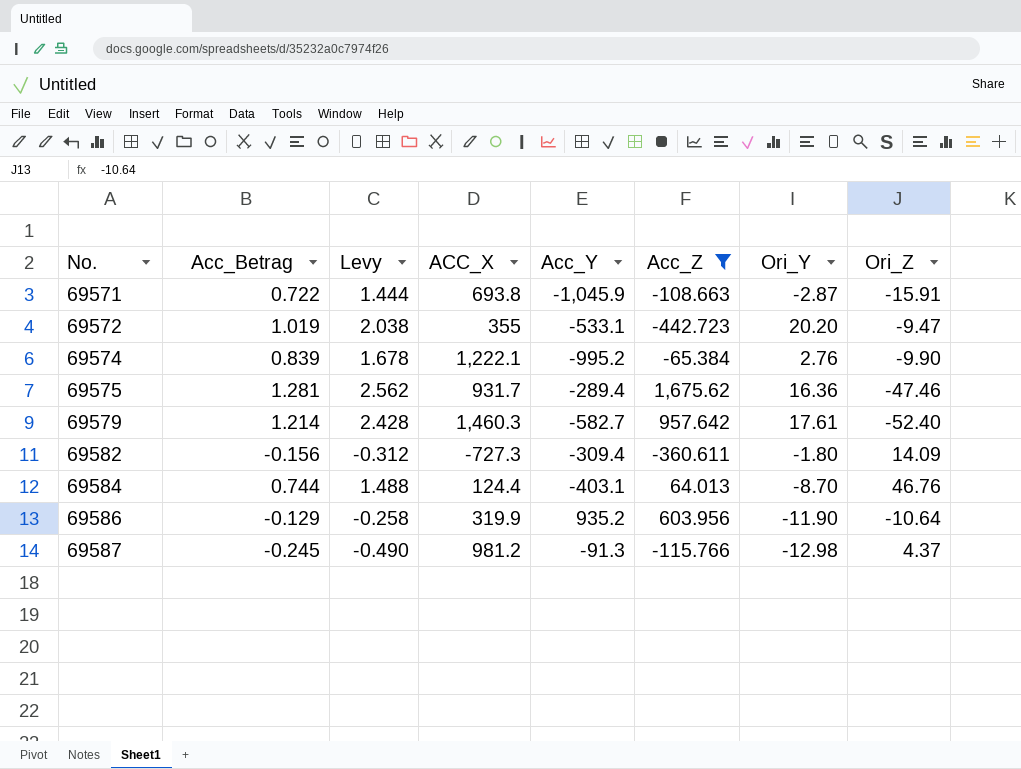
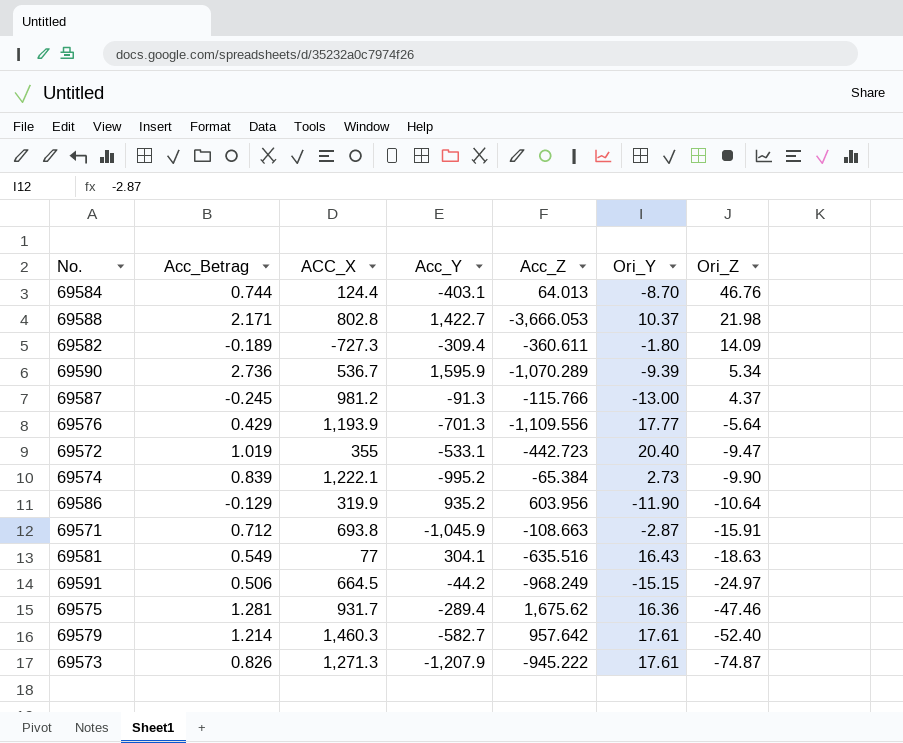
filter: Acc_Z >= -442.723 -> none
row order: No. ascending -> Ori_Z descending
column Levy | formula: [Acc_Betrag] * 2 -> none
69582 | Acc_Betrag: -0.156 -> -0.189
69587 | Ori_Y: -12.98 -> -13.00
69572 | Ori_Y: 20.20 -> 20.40
69574 | Ori_Y: 2.76 -> 2.73
69571 | Acc_Betrag: 0.722 -> 0.712

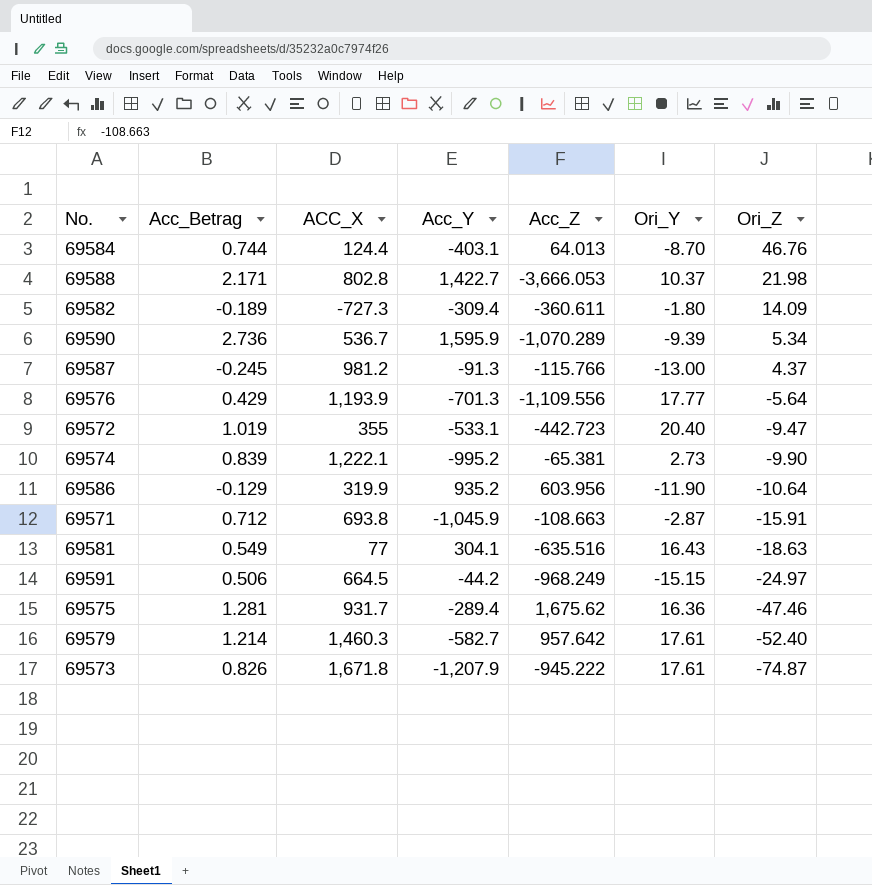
69574 | Acc_Z: -65.384 -> -65.381
69573 | ACC_X: 1,271.3 -> 1,671.8

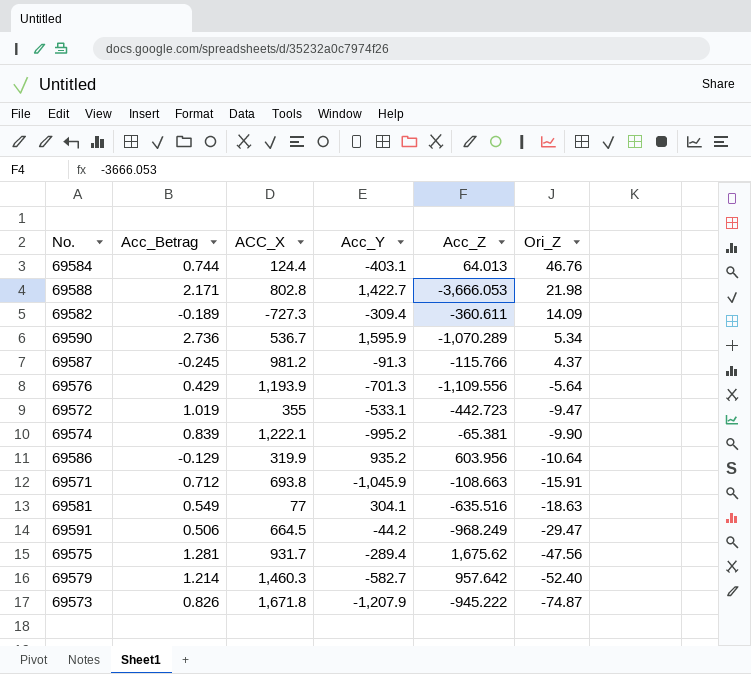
column Ori_Y | position: 6 -> none
69591 | Ori_Z: -24.97 -> -29.47
69575 | Ori_Z: -47.46 -> -47.56

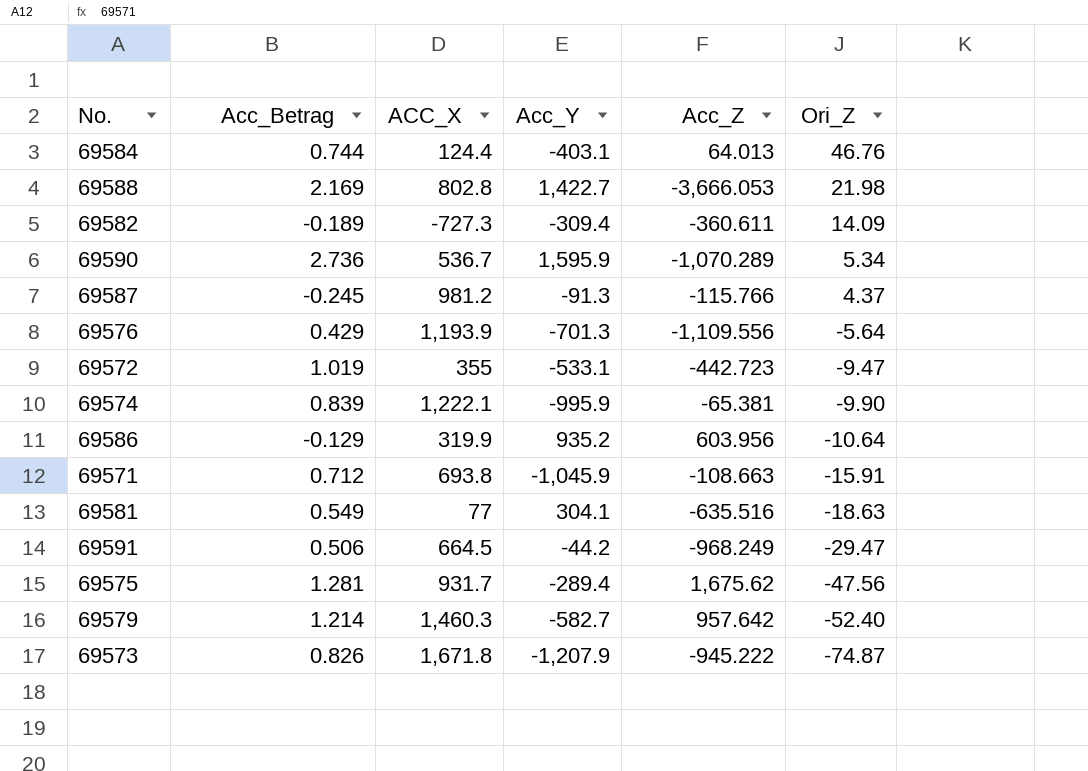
69588 | Acc_Betrag: 2.171 -> 2.169
69574 | Acc_Y: -995.2 -> -995.9

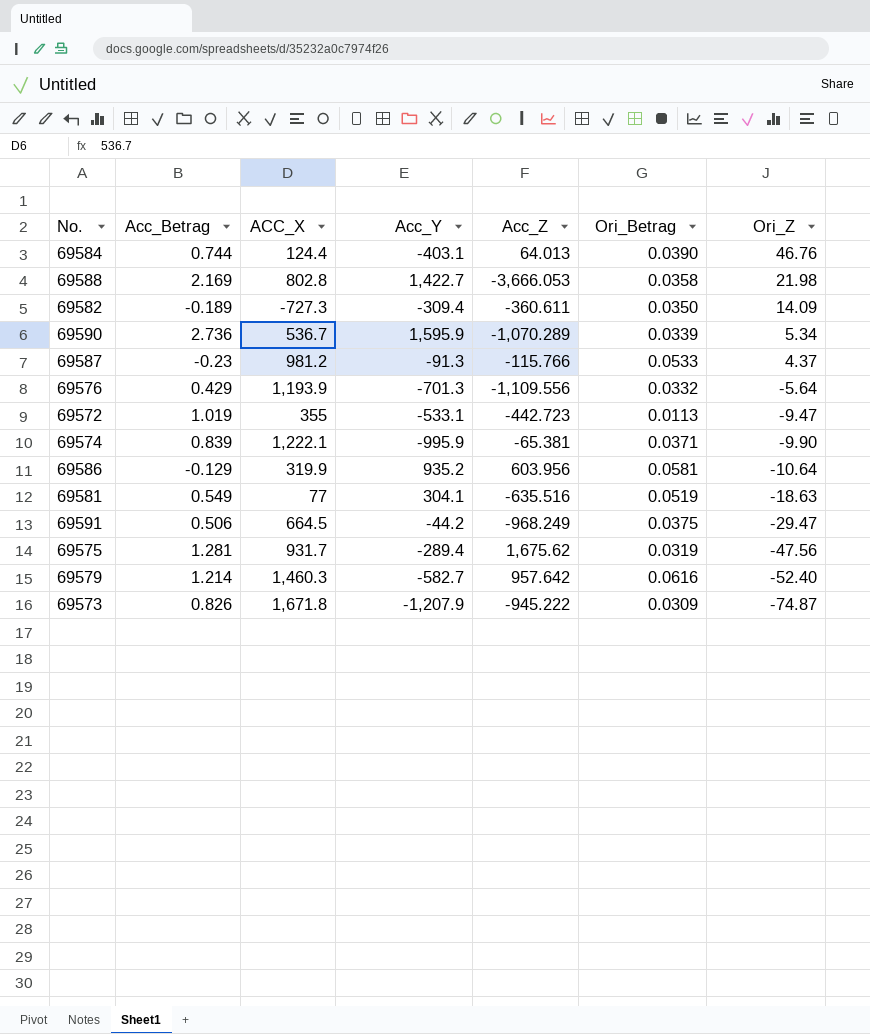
column Ori_Betrag | position: none -> 6
row 69571: 0.712 | 693.8 | -1,045.9 | -108.663 | -15.91 -> none
69587 | Acc_Betrag: -0.245 -> -0.23

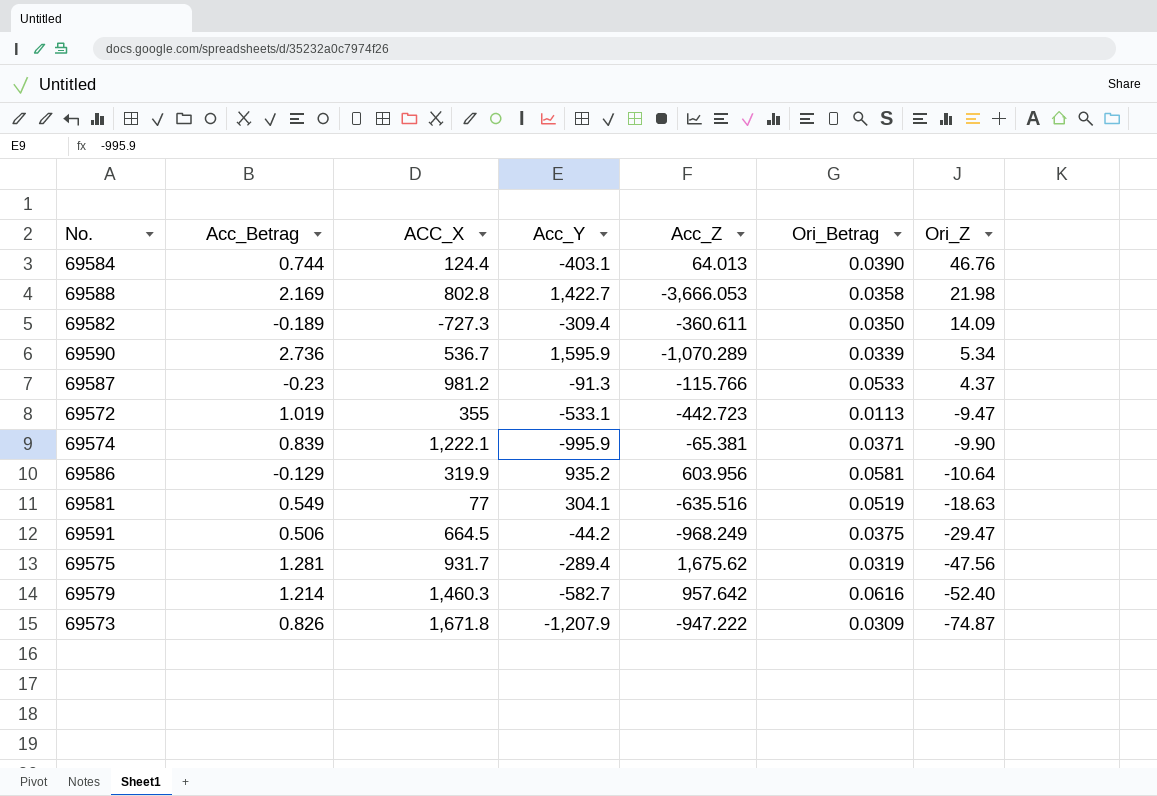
row 69576: 0.429 | 1,193.9 | -701.3 | -1,109.556 | 0.0332 | -5.64 -> none
69573 | Acc_Z: -945.222 -> -947.222

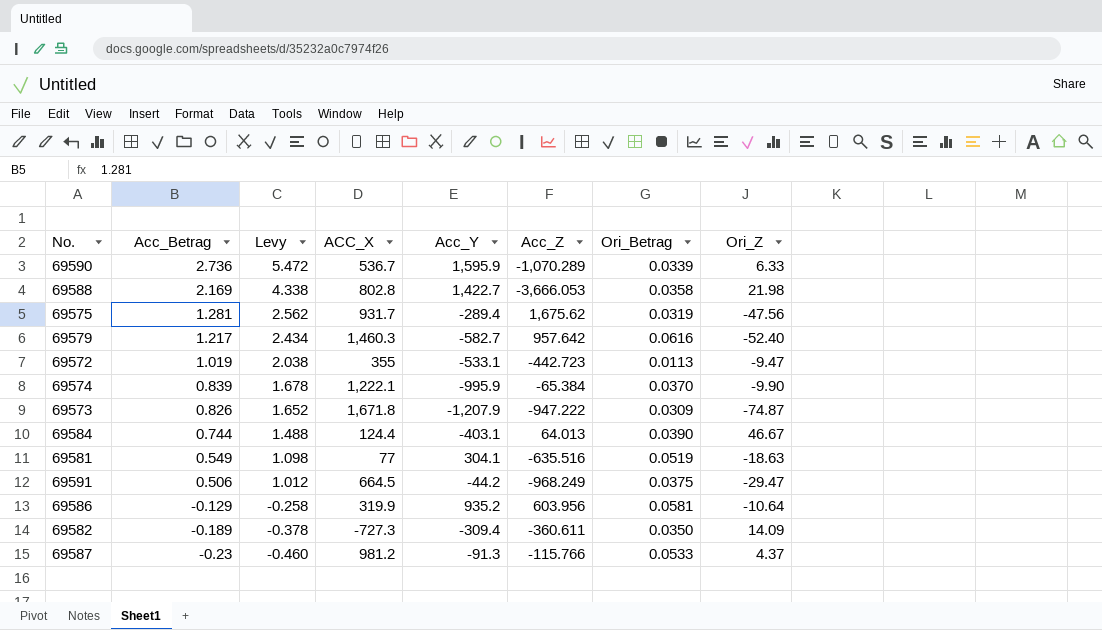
row order: Ori_Z descending -> Acc_Betrag descending
column Levy | formula: none -> [Acc_Betrag] * 2
69590 | Ori_Z: 5.34 -> 6.33
69579 | Acc_Betrag: 1.214 -> 1.217
69574 | Acc_Z: -65.381 -> -65.384
69574 | Ori_Betrag: 0.0371 -> 0.0370
69584 | Ori_Z: 46.76 -> 46.67

